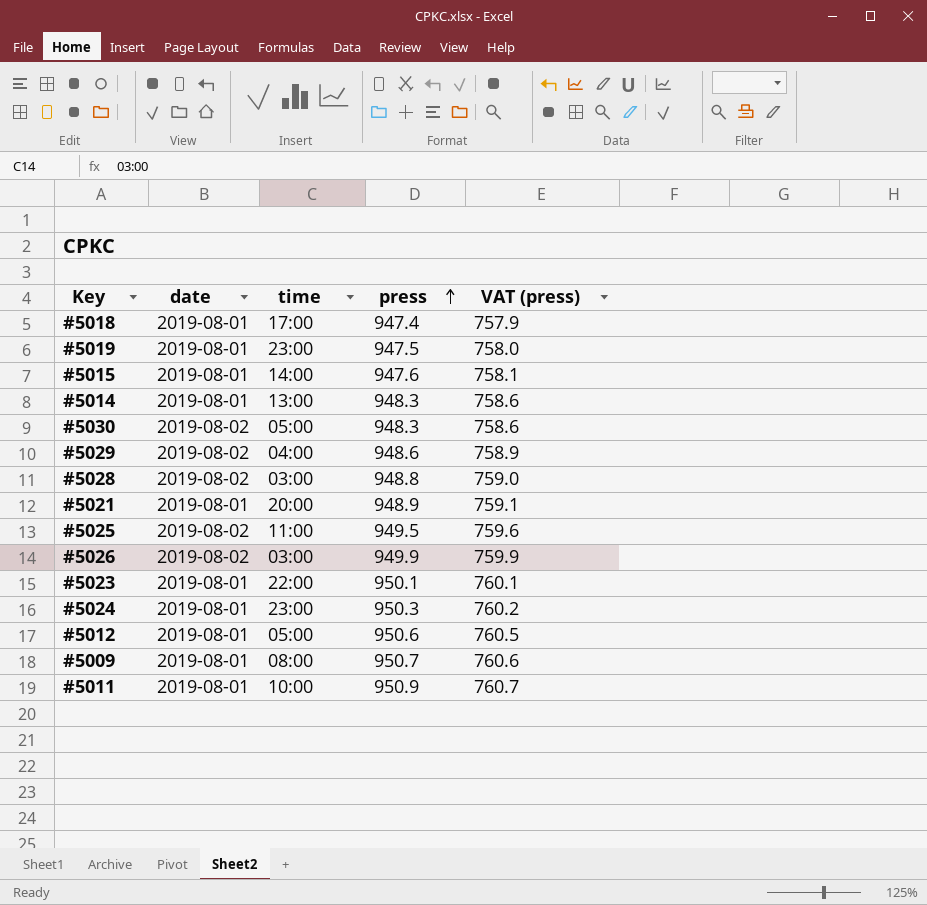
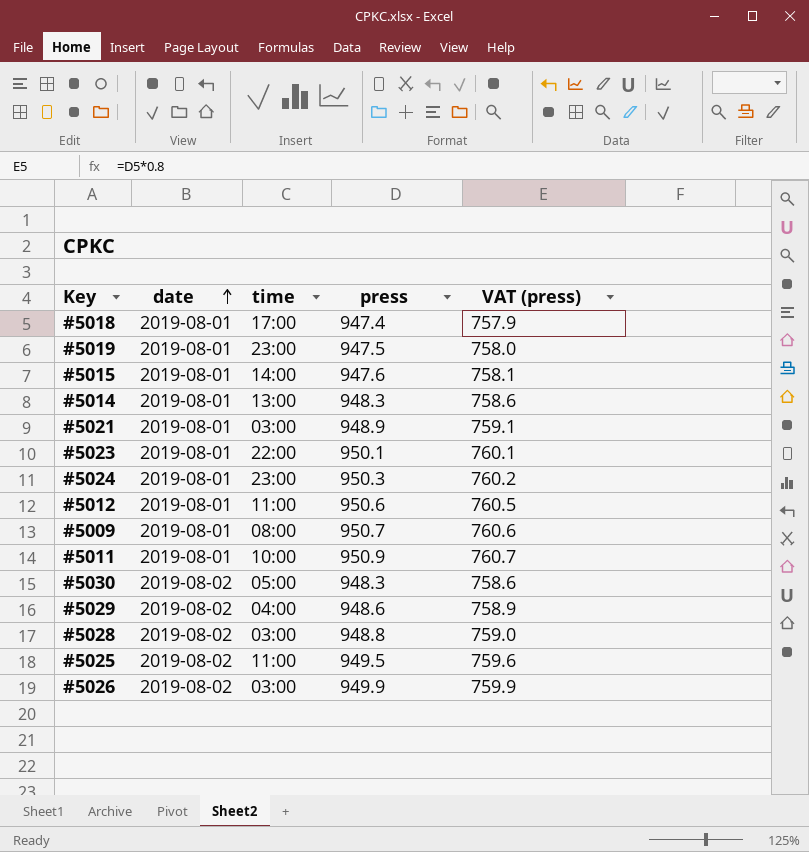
row order: press ascending -> date ascending
#5021 | time: 20:00 -> 03:00
#5012 | time: 05:00 -> 11:00

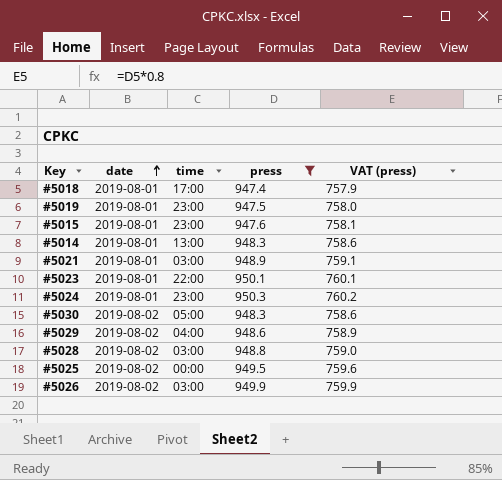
filter: none -> press <= 950.3
#5015 | time: 14:00 -> 23:00
#5025 | time: 11:00 -> 00:00

